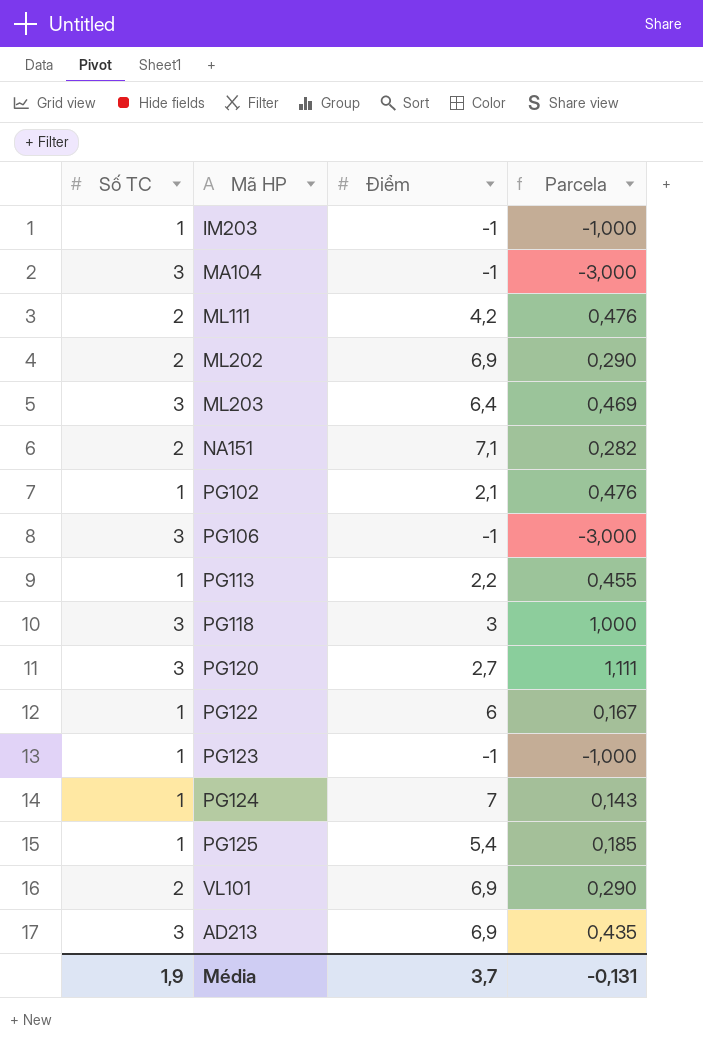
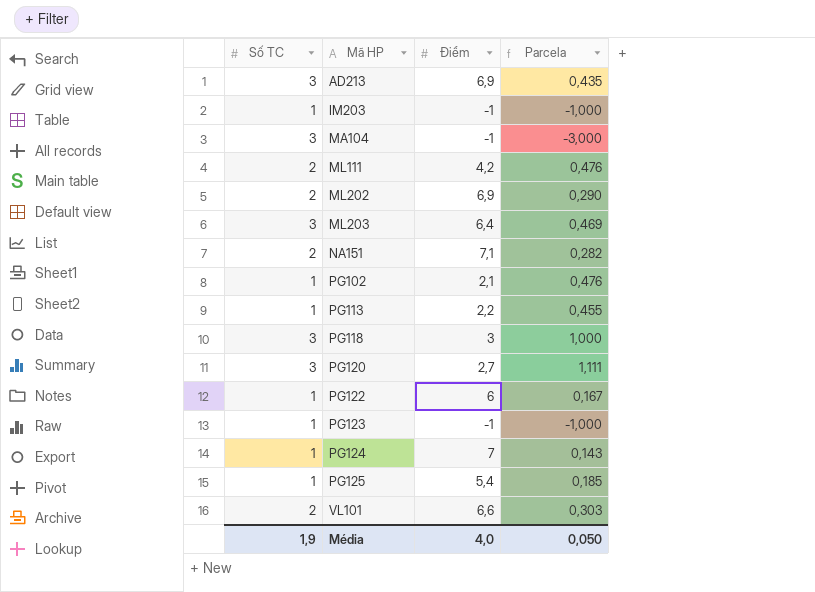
row order: none -> Mã HP ascending
row PG106: 3 | -1 | -3,000 -> none
VL101 | Điểm: 6,9 -> 6,6
VL101 | Parcela: 0,290 -> 0,303
Média | Điểm: 3,7 -> 4,0
Média | Parcela: -0,131 -> 0,050

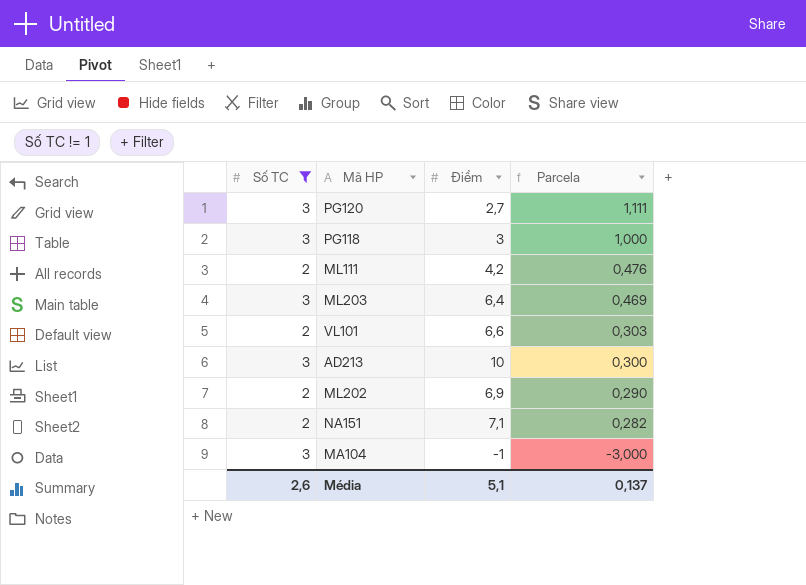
filter: none -> Số TC != 1
row order: Mã HP ascending -> Parcela descending
AD213 | Điểm: 6,9 -> 10
AD213 | Parcela: 0,435 -> 0,300
Média | Số TC: 1,9 -> 2,6
Média | Điểm: 4,0 -> 5,1
Média | Parcela: 0,050 -> 0,137

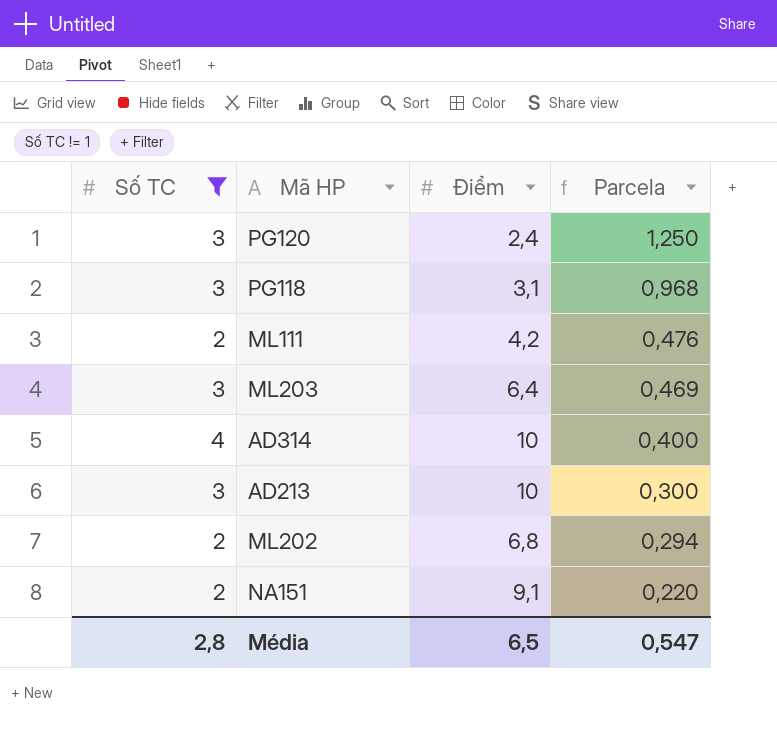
row VL101: 2 | 6,6 | 0,303 -> none
row MA104: 3 | -1 | -3,000 -> none
PG120 | Điểm: 2,7 -> 2,4
PG120 | Parcela: 1,111 -> 1,250
PG118 | Điểm: 3 -> 3,1
PG118 | Parcela: 1,000 -> 0,968
row AD314: none -> 4 | 10 | 0,400
ML202 | Điểm: 6,9 -> 6,8
ML202 | Parcela: 0,290 -> 0,294
NA151 | Điểm: 7,1 -> 9,1
NA151 | Parcela: 0,282 -> 0,220
Média | Số TC: 2,6 -> 2,8
Média | Điểm: 5,1 -> 6,5
Média | Parcela: 0,137 -> 0,547

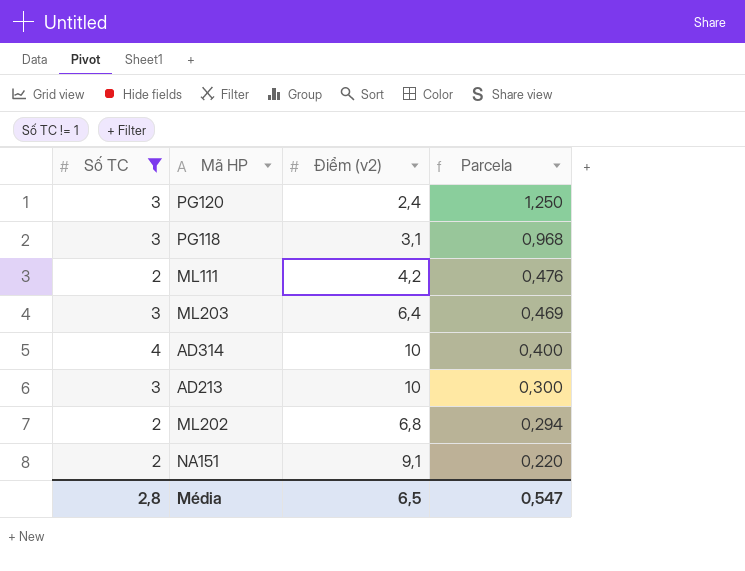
column name: Điểm -> Điểm (v2)

